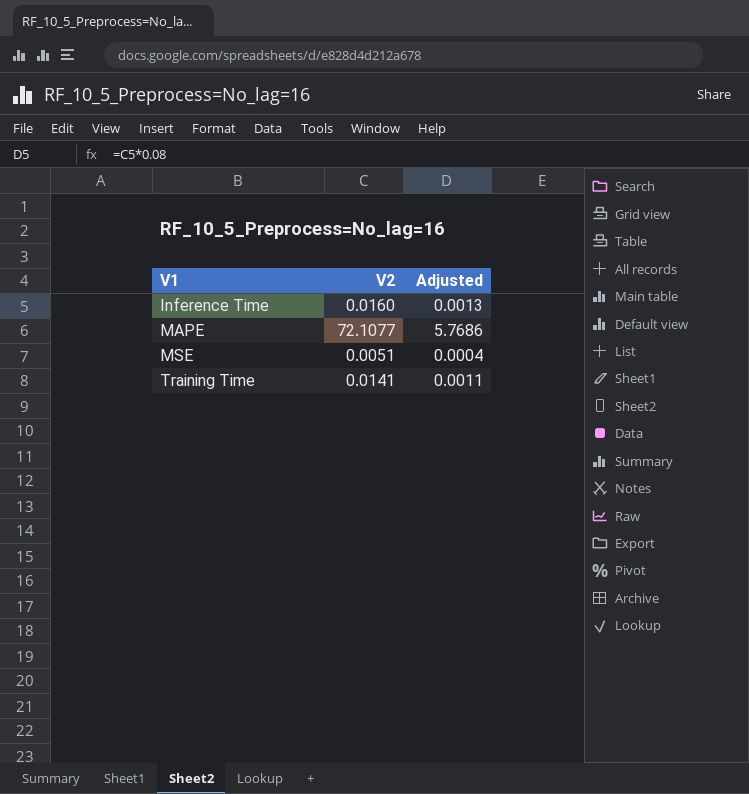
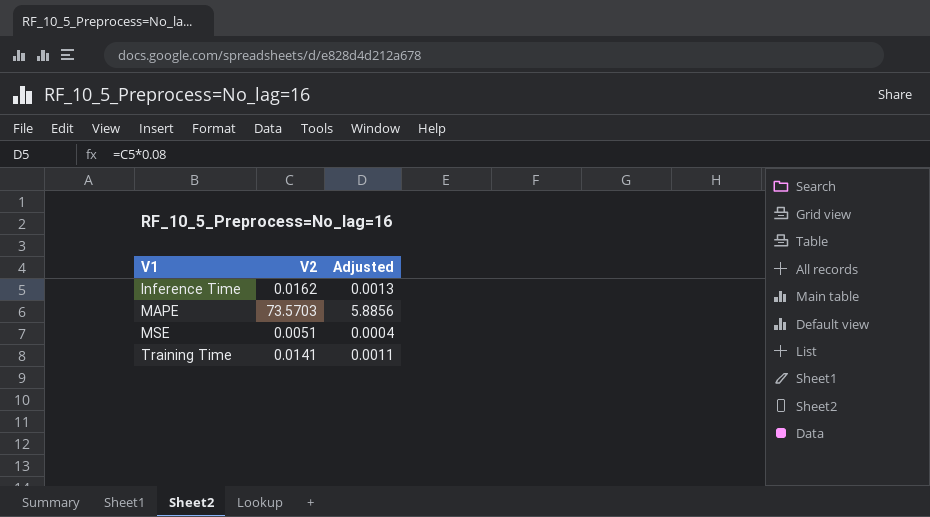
Inference Time | V2: 0.0160 -> 0.0162
MAPE | V2: 72.1077 -> 73.5703
MAPE | Adjusted: 5.7686 -> 5.8856

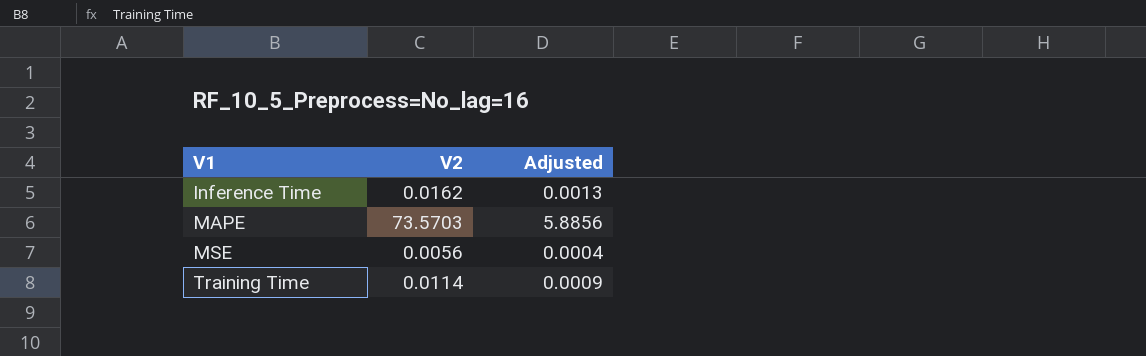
MSE | V2: 0.0051 -> 0.0056
Training Time | V2: 0.0141 -> 0.0114
Training Time | Adjusted: 0.0011 -> 0.0009

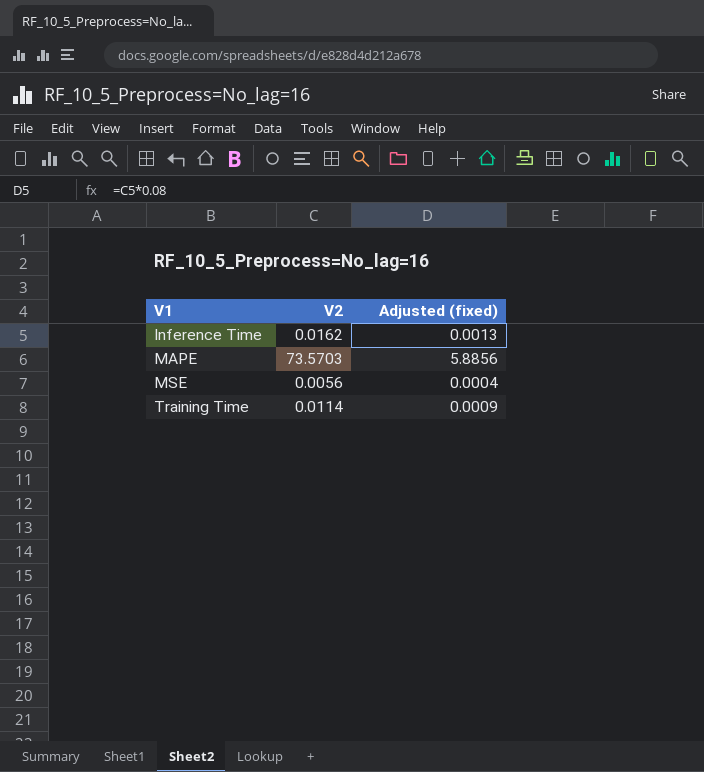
column name: Adjusted -> Adjusted (fixed)

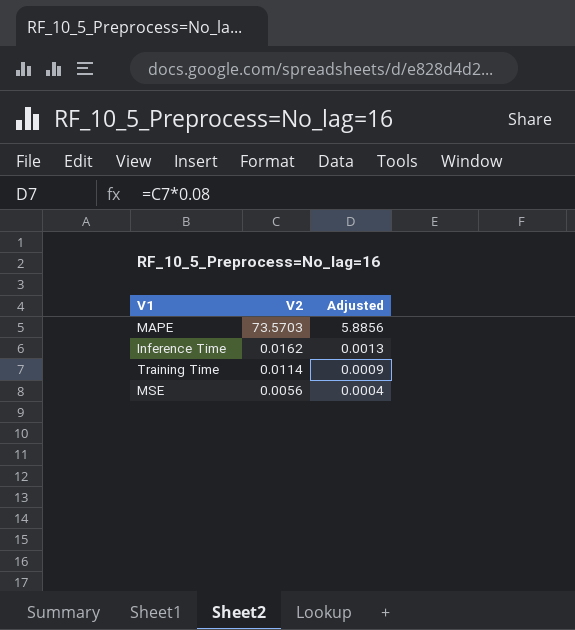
row order: V1 ascending -> V2 descending
column name: Adjusted (fixed) -> Adjusted

